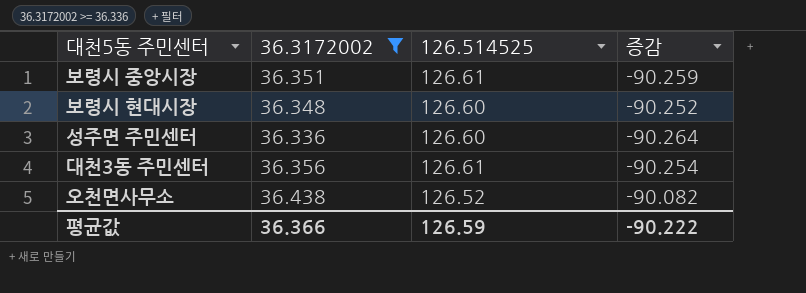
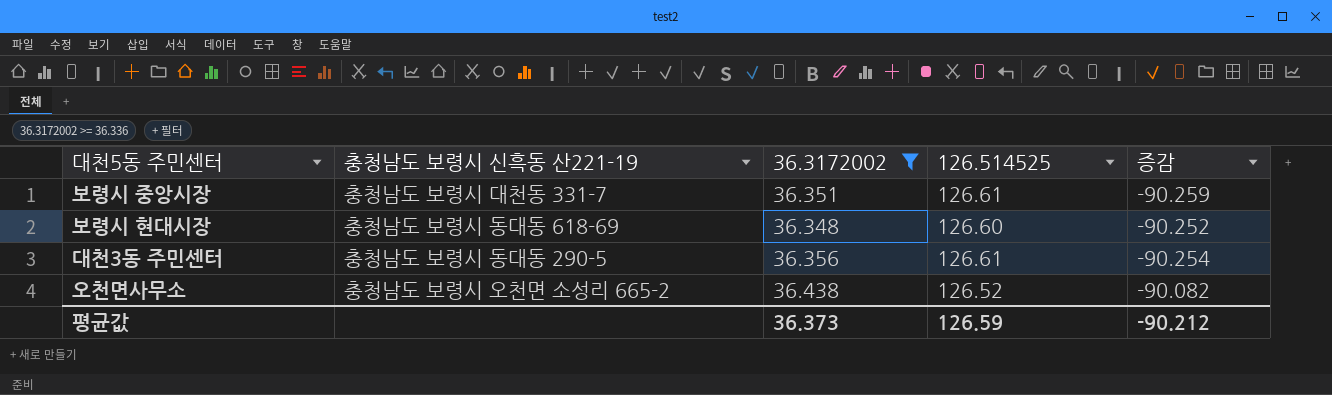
column 충청남도 보령시 신흑동 산221-19 | position: none -> 2
row 성주면 주민센터: 36.336 | 126.60 | -90.264 -> none
평균값 | 36.3172002: 36.366 -> 36.373
평균값 | 증감: -90.222 -> -90.212

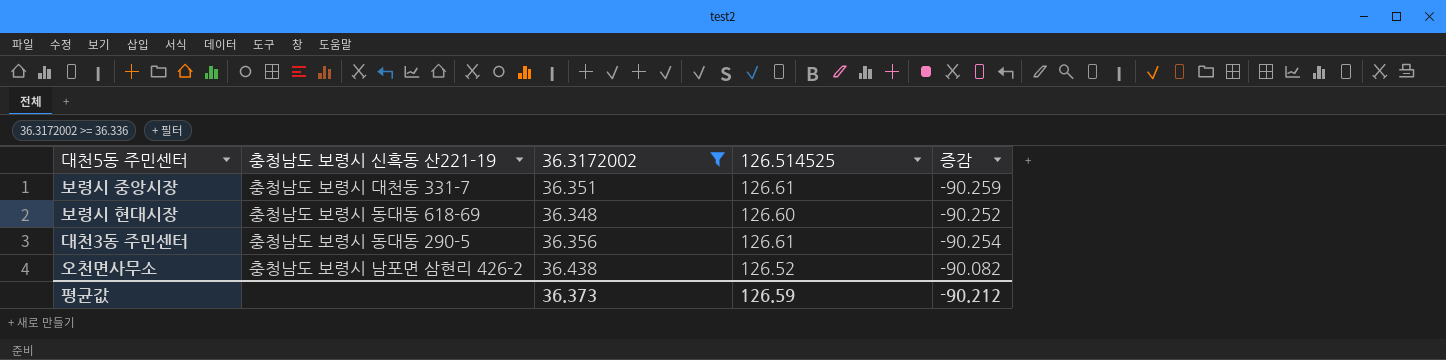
오천면사무소 | 충청남도 보령시 신흑동 산221-19: 충청남도 보령시 오천면 소성리 665-2 -> 충청남도 보령시 남포면 삼현리 426-2

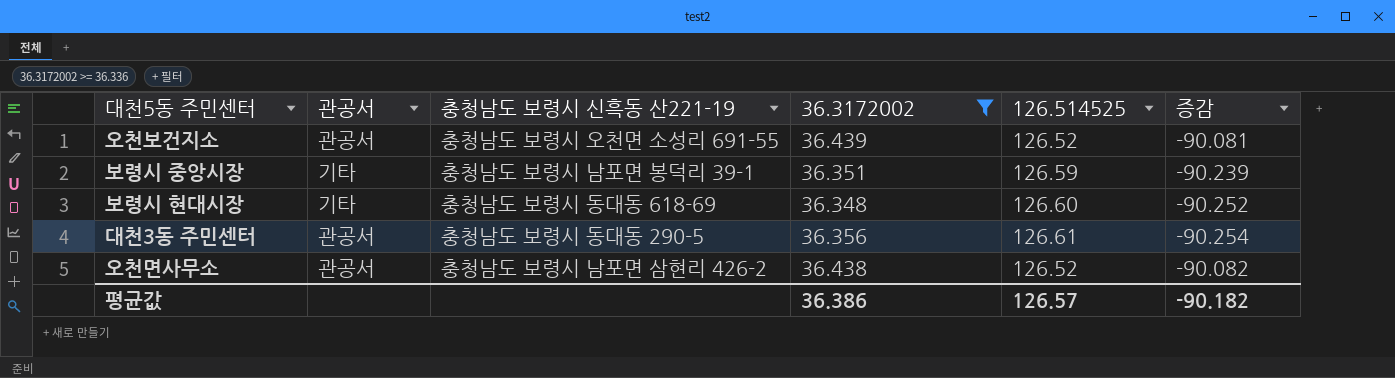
column 관공서 | position: none -> 2
row 오천보건지소: none -> 관공서 | 충청남도 보령시 오천면 소성리 691-55 | 36.439 | 126.52 | -90.081
보령시 중앙시장 | 충청남도 보령시 신흑동 산221-19: 충청남도 보령시 대천동 331-7 -> 충청남도 보령시 남포면 봉덕리 39-1
보령시 중앙시장 | 126.514525: 126.61 -> 126.59
보령시 중앙시장 | 증감: -90.259 -> -90.239
평균값 | 36.3172002: 36.373 -> 36.386
평균값 | 126.514525: 126.59 -> 126.57
평균값 | 증감: -90.212 -> -90.182

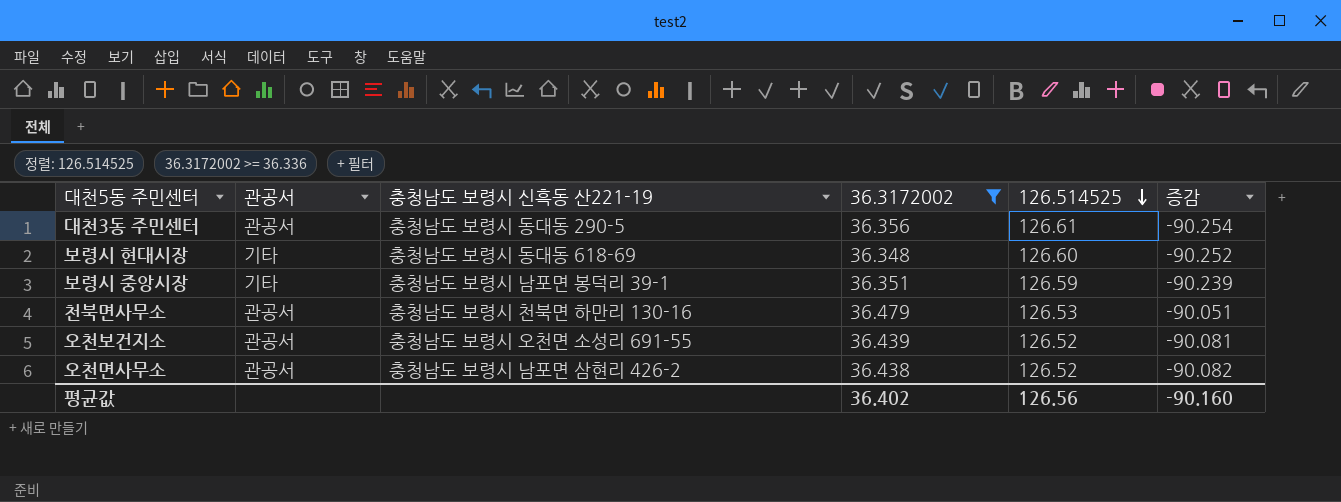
row order: none -> 126.514525 descending
row 천북면사무소: none -> 관공서 | 충청남도 보령시 천북면 하만리 130-16 | 36.479 | 126.53 | -90.051
평균값 | 36.3172002: 36.386 -> 36.402
평균값 | 126.514525: 126.57 -> 126.56
평균값 | 증감: -90.182 -> -90.160

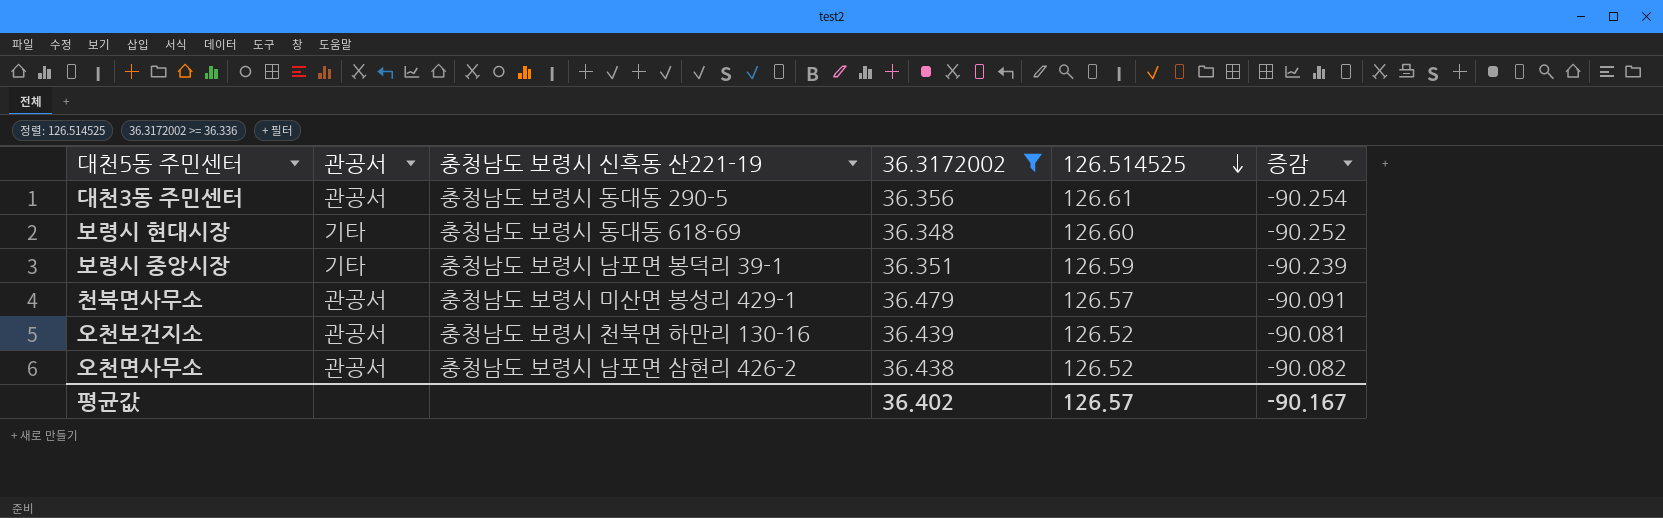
천북면사무소 | 충청남도 보령시 신흑동 산221-19: 충청남도 보령시 천북면 하만리 130-16 -> 충청남도 보령시 미산면 봉성리 429-1
천북면사무소 | 126.514525: 126.53 -> 126.57
천북면사무소 | 증감: -90.051 -> -90.091
오천보건지소 | 충청남도 보령시 신흑동 산221-19: 충청남도 보령시 오천면 소성리 691-55 -> 충청남도 보령시 천북면 하만리 130-16
평균값 | 126.514525: 126.56 -> 126.57
평균값 | 증감: -90.160 -> -90.167

